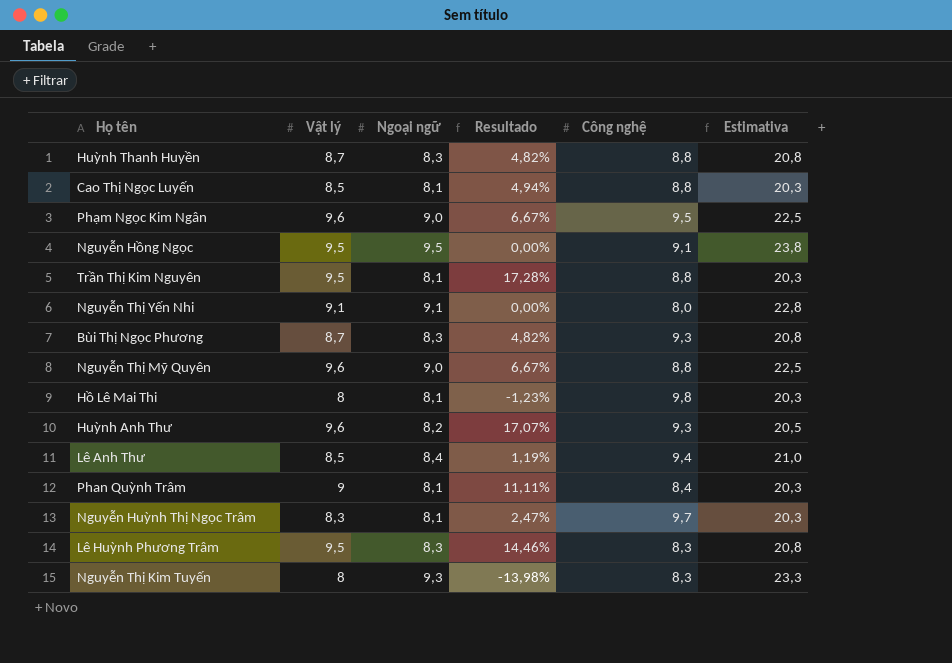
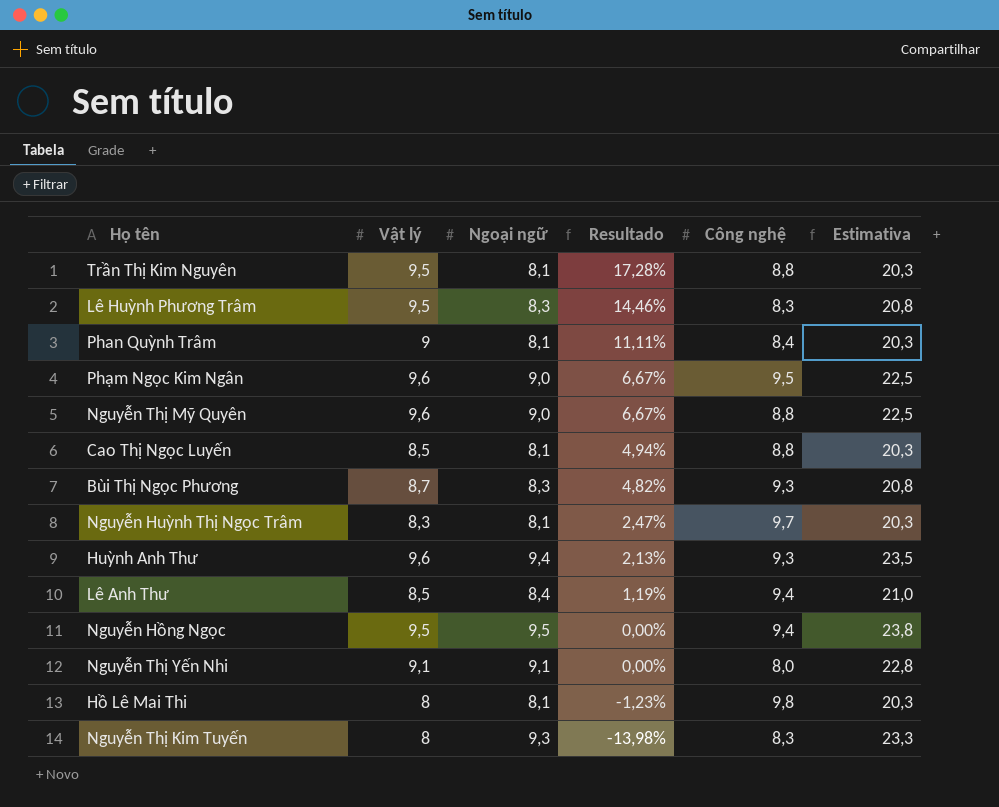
row order: none -> Resultado descending
row Huỳnh Thanh Huyền: 8,7 | 8,3 | 4,82% | 8,8 | 20,8 -> none
Huỳnh Anh Thư | Ngoại ngữ: 8,2 -> 9,4
Huỳnh Anh Thư | Resultado: 17,07% -> 2,13%
Huỳnh Anh Thư | Estimativa: 20,5 -> 23,5
Nguyễn Hồng Ngọc | Công nghệ: 9,1 -> 9,4

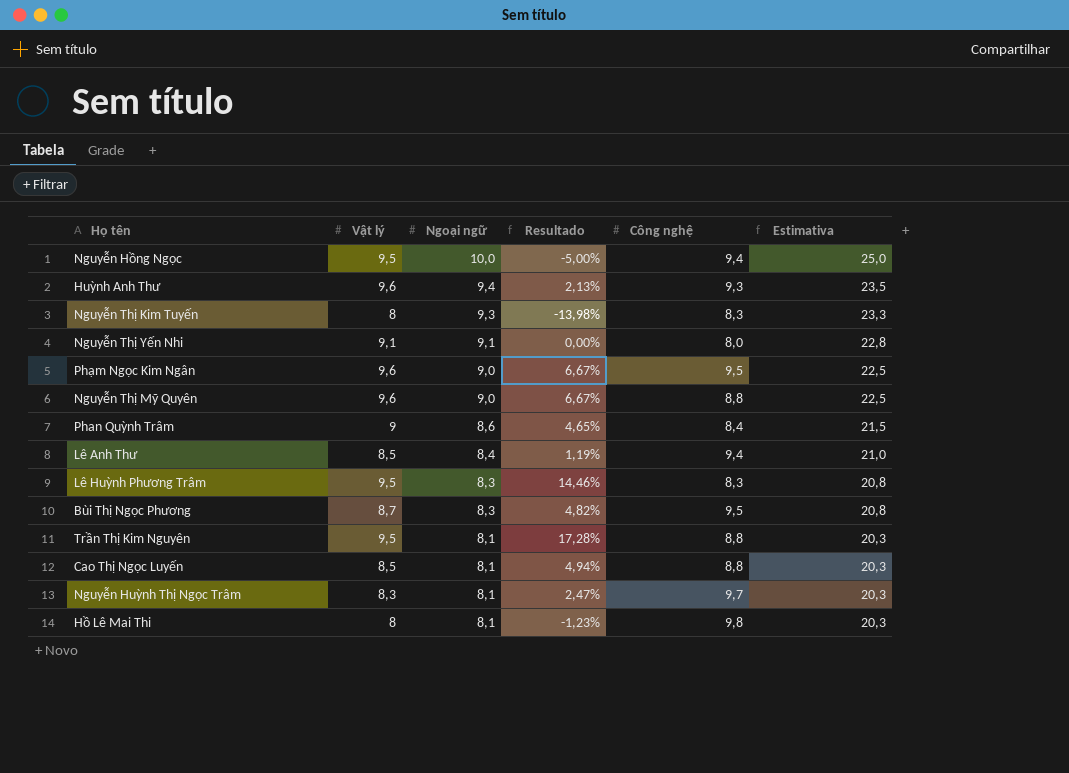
row order: Resultado descending -> Ngoại ngữ descending
Nguyễn Hồng Ngọc | Ngoại ngữ: 9,5 -> 10,0
Nguyễn Hồng Ngọc | Resultado: 0,00% -> -5,00%
Nguyễn Hồng Ngọc | Estimativa: 23,8 -> 25,0
Phan Quỳnh Trâm | Ngoại ngữ: 8,1 -> 8,6
Phan Quỳnh Trâm | Resultado: 11,11% -> 4,65%
Phan Quỳnh Trâm | Estimativa: 20,3 -> 21,5
Bùi Thị Ngọc Phương | Công nghệ: 9,3 -> 9,5

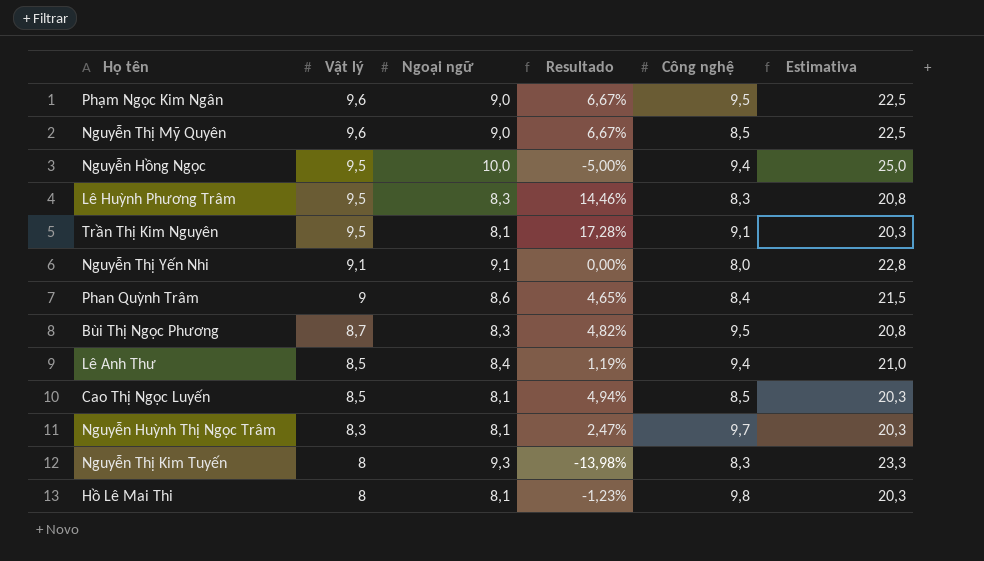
row order: Ngoại ngữ descending -> Vật lý descending
row Huỳnh Anh Thư: 9,6 | 9,4 | 2,13% | 9,3 | 23,5 -> none
Nguyễn Thị Mỹ Quyên | Công nghệ: 8,8 -> 8,5
Trần Thị Kim Nguyên | Công nghệ: 8,8 -> 9,1
Cao Thị Ngọc Luyến | Công nghệ: 8,8 -> 8,5

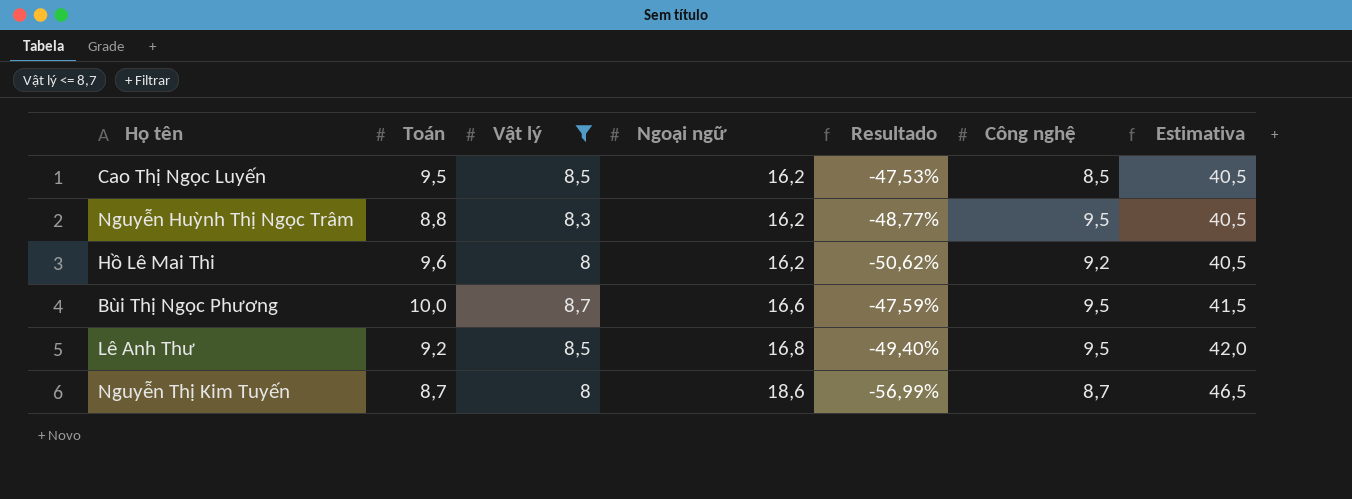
filter: none -> Vật lý <= 8,7
row order: Vật lý descending -> Ngoại ngữ ascending
column Toán | position: none -> 2
Cao Thị Ngọc Luyến | Ngoại ngữ: 8,1 -> 16,2
Cao Thị Ngọc Luyến | Resultado: 4,94% -> -47,53%
Cao Thị Ngọc Luyến | Estimativa: 20,3 -> 40,5
Nguyễn Huỳnh Thị Ngọc Trâm | Ngoại ngữ: 8,1 -> 16,2
Nguyễn Huỳnh Thị Ngọc Trâm | Resultado: 2,47% -> -48,77%
Nguyễn Huỳnh Thị Ngọc Trâm | Công nghệ: 9,7 -> 9,5
Nguyễn Huỳnh Thị Ngọc Trâm | Estimativa: 20,3 -> 40,5
Hồ Lê Mai Thi | Ngoại ngữ: 8,1 -> 16,2
Hồ Lê Mai Thi | Resultado: -1,23% -> -50,62%
Hồ Lê Mai Thi | Công nghệ: 9,8 -> 9,2
Hồ Lê Mai Thi | Estimativa: 20,3 -> 40,5
Bùi Thị Ngọc Phương | Ngoại ngữ: 8,3 -> 16,6
Bùi Thị Ngọc Phương | Resultado: 4,82% -> -47,59%
Bùi Thị Ngọc Phương | Estimativa: 20,8 -> 41,5
Lê Anh Thư | Ngoại ngữ: 8,4 -> 16,8
Lê Anh Thư | Resultado: 1,19% -> -49,40%
Lê Anh Thư | Công nghệ: 9,4 -> 9,5
Lê Anh Thư | Estimativa: 21,0 -> 42,0
Nguyễn Thị Kim Tuyến | Ngoại ngữ: 9,3 -> 18,6
Nguyễn Thị Kim Tuyến | Resultado: -13,98% -> -56,99%
Nguyễn Thị Kim Tuyến | Công nghệ: 8,3 -> 8,7
Nguyễn Thị Kim Tuyến | Estimativa: 23,3 -> 46,5

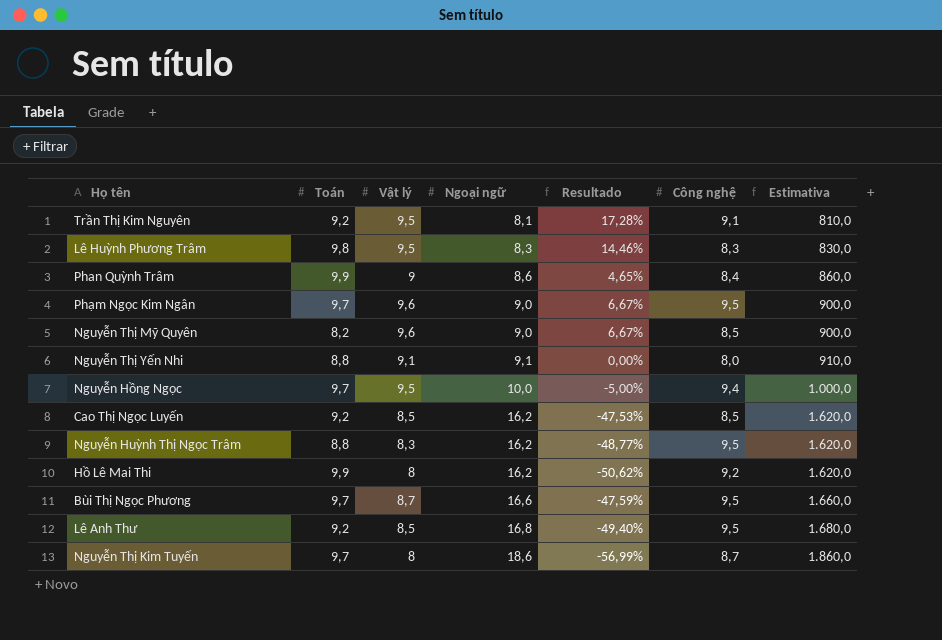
filter: Vật lý <= 8,7 -> none
column Estimativa | formula: [Ngoại ngữ] * 2,5 -> [Ngoại ngữ] * 100
Cao Thị Ngọc Luyến | Toán: 9,5 -> 9,2
Hồ Lê Mai Thi | Toán: 9,6 -> 9,9
Bùi Thị Ngọc Phương | Toán: 10,0 -> 9,7
Nguyễn Thị Kim Tuyến | Toán: 8,7 -> 9,7

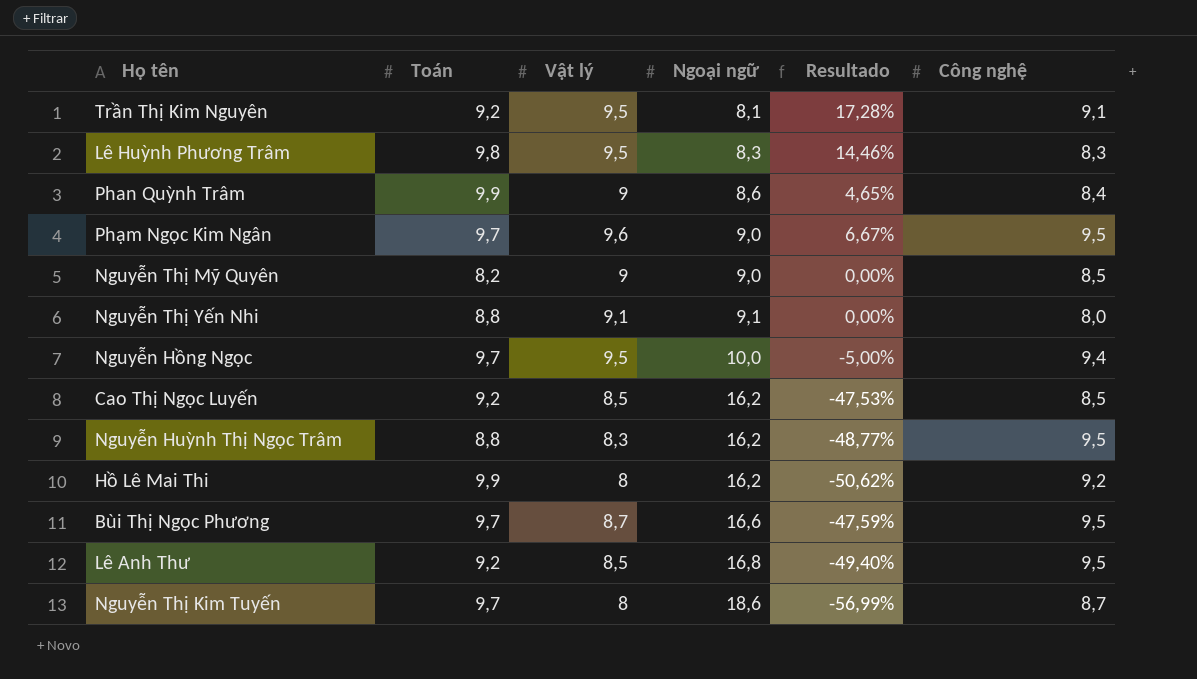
column Estimativa | formula: [Ngoại ngữ] * 100 -> none
Nguyễn Thị Mỹ Quyên | Vật lý: 9,6 -> 9
Nguyễn Thị Mỹ Quyên | Resultado: 6,67% -> 0,00%

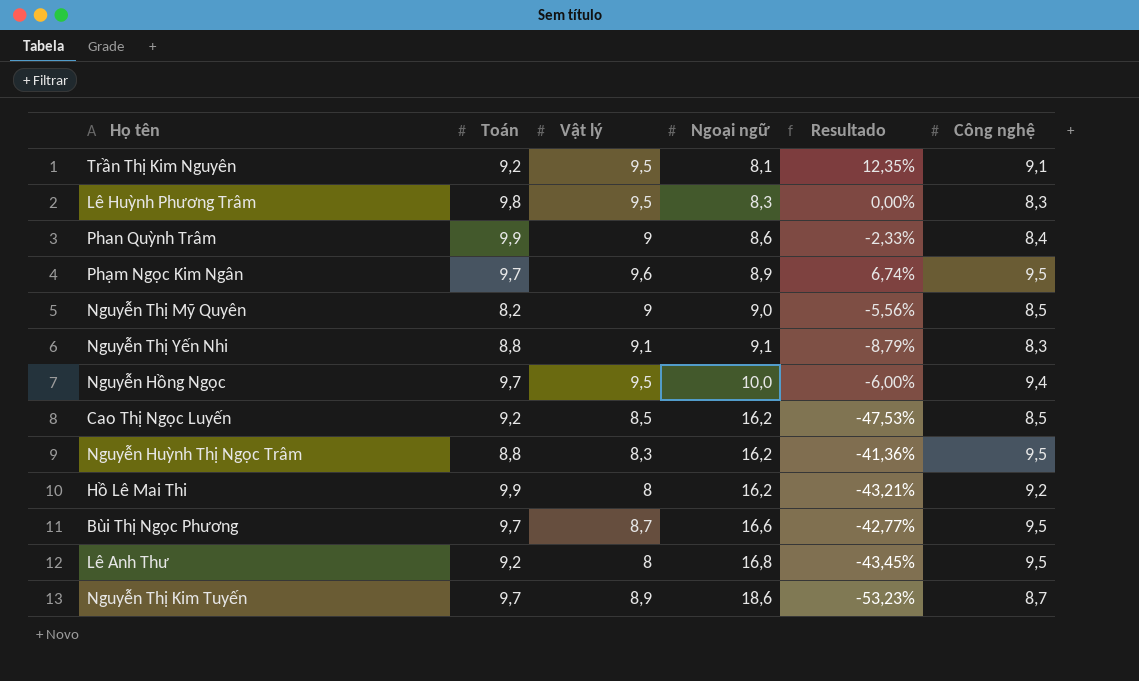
column Resultado | formula: ([Vật lý] - [Ngoại ngữ]) / [Ngoại ngữ] -> ([Công nghệ] - [Ngoại ngữ]) / [Ngoại ngữ]
Phạm Ngọc Kim Ngân | Ngoại ngữ: 9,0 -> 8,9
Nguyễn Thị Yến Nhi | Công nghệ: 8,0 -> 8,3
Lê Anh Thư | Vật lý: 8,5 -> 8
Nguyễn Thị Kim Tuyến | Vật lý: 8 -> 8,9

